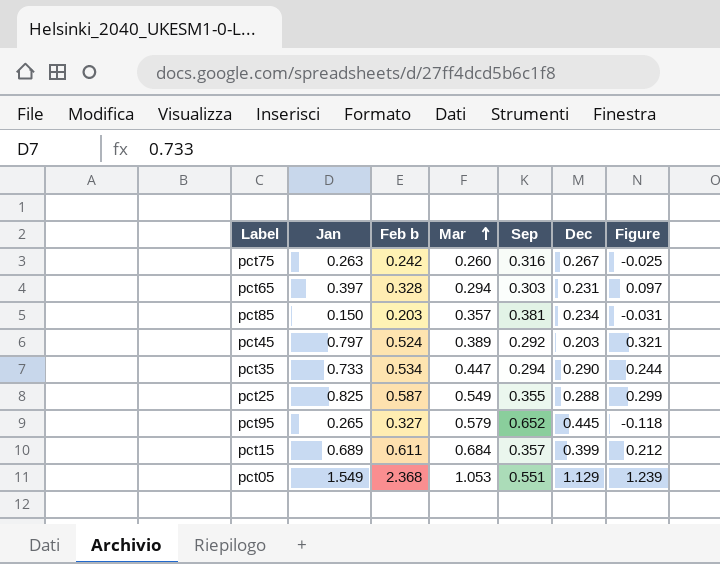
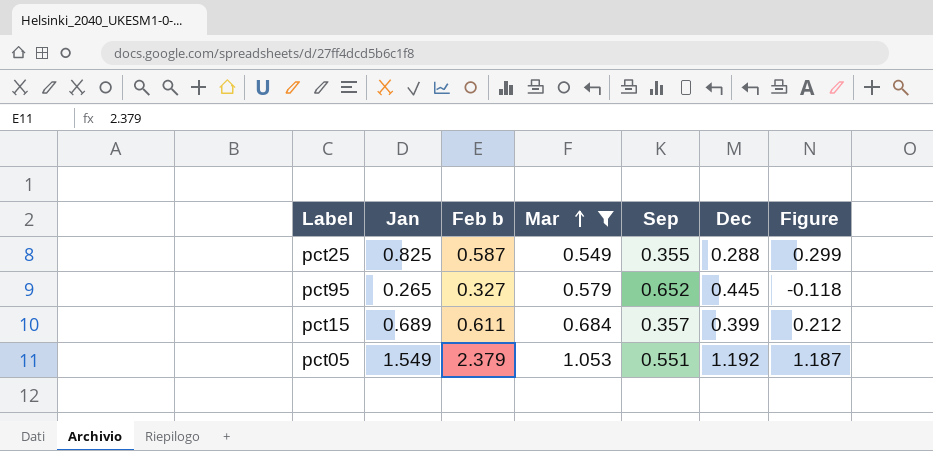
filter: none -> Mar >= 0.549
pct05 | Feb b: 2.368 -> 2.379
pct05 | Dec: 1.129 -> 1.192
pct05 | Figure: 1.239 -> 1.187

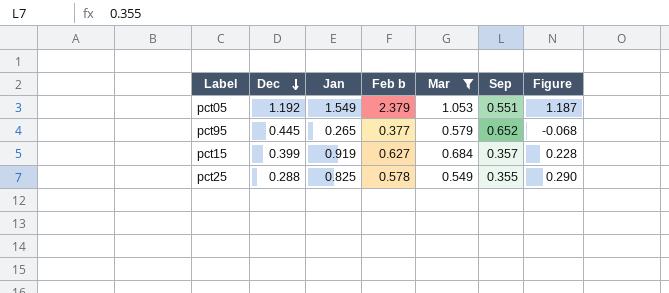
row order: Mar ascending -> Dec descending
column Dec | position: 6 -> 2
pct95 | Feb b: 0.327 -> 0.377
pct95 | Figure: -0.118 -> -0.068
pct15 | Jan: 0.689 -> 0.919
pct15 | Feb b: 0.611 -> 0.627
pct15 | Figure: 0.212 -> 0.228
pct25 | Feb b: 0.587 -> 0.578
pct25 | Figure: 0.299 -> 0.290

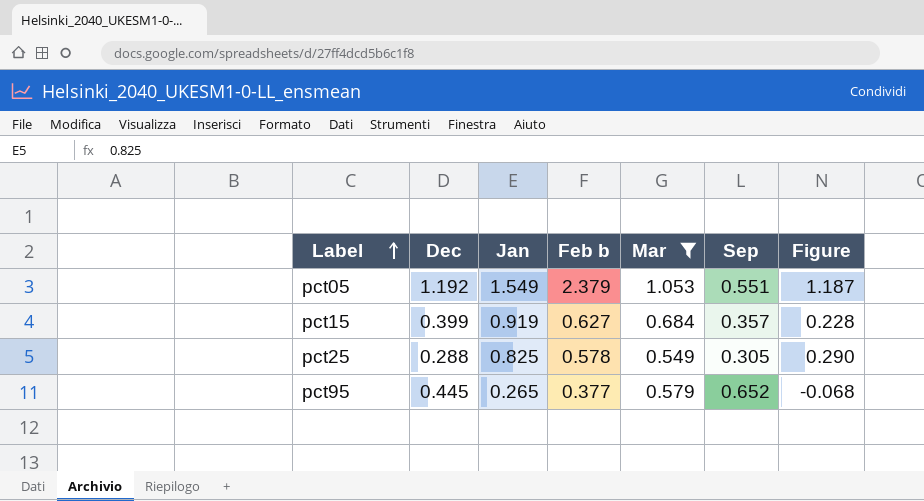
row order: Dec descending -> Label ascending
pct25 | Sep: 0.355 -> 0.305

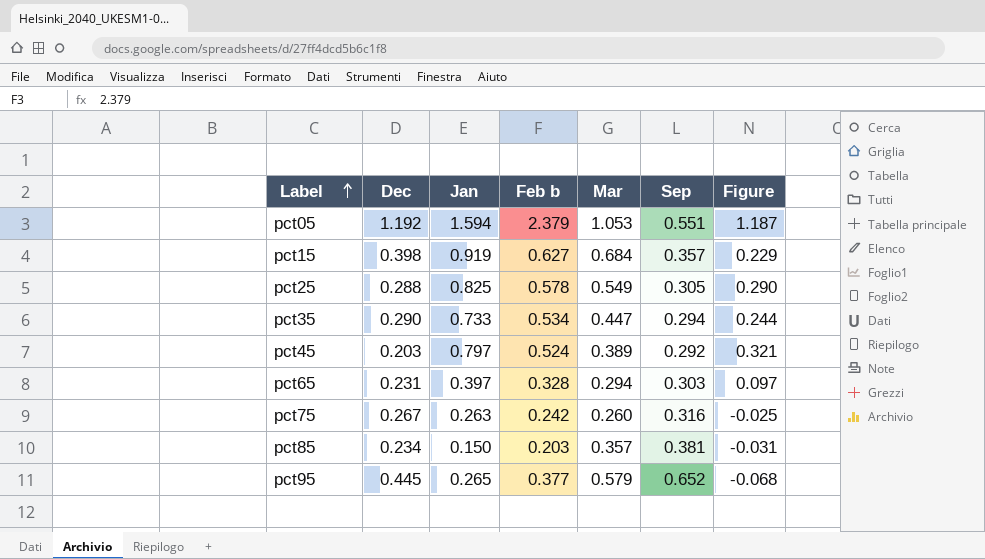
filter: Mar >= 0.549 -> none
pct05 | Jan: 1.549 -> 1.594
pct15 | Dec: 0.399 -> 0.398
pct15 | Figure: 0.228 -> 0.229

